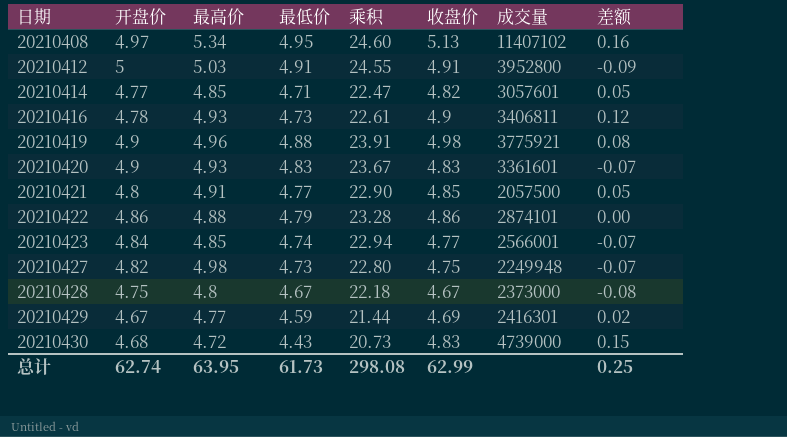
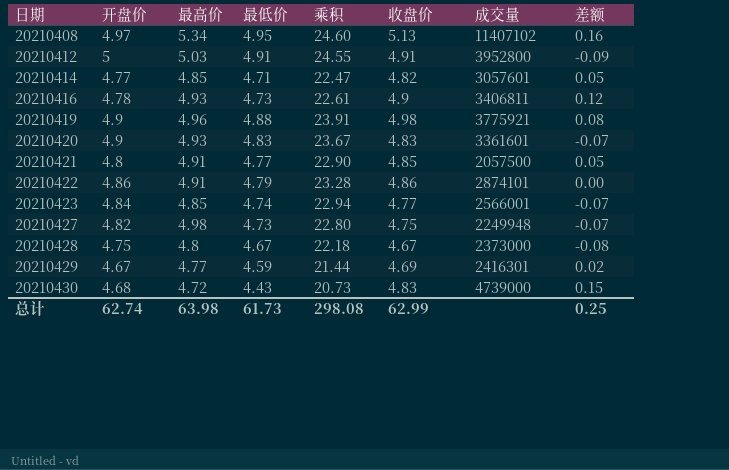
20210422 | 最高价: 4.88 -> 4.91
总计 | 最高价: 63.95 -> 63.98

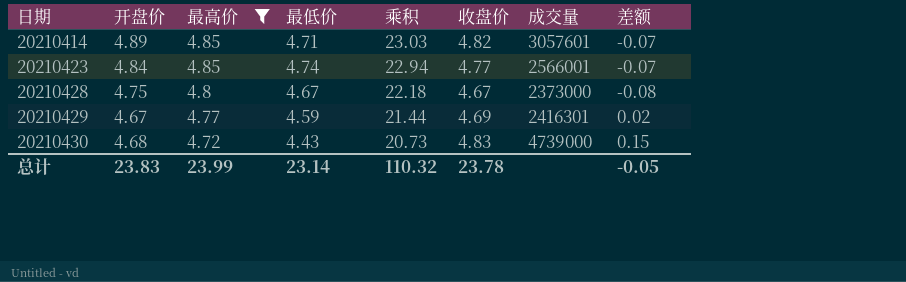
filter: none -> 最高价 <= 4.85
20210414 | 开盘价: 4.77 -> 4.89
20210414 | 乘积: 22.47 -> 23.03
20210414 | 差额: 0.05 -> -0.07
总计 | 开盘价: 62.74 -> 23.83
总计 | 最高价: 63.98 -> 23.99
总计 | 最低价: 61.73 -> 23.14
总计 | 乘积: 298.08 -> 110.32
总计 | 收盘价: 62.99 -> 23.78
总计 | 差额: 0.25 -> -0.05

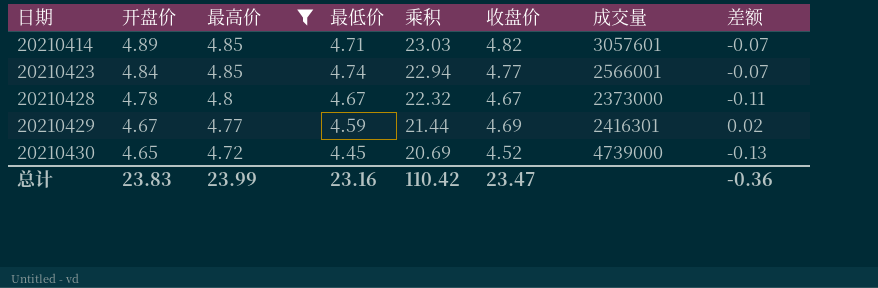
20210428 | 开盘价: 4.75 -> 4.78
20210428 | 乘积: 22.18 -> 22.32
20210428 | 差额: -0.08 -> -0.11
20210430 | 开盘价: 4.68 -> 4.65
20210430 | 最低价: 4.43 -> 4.45
20210430 | 乘积: 20.73 -> 20.69
20210430 | 收盘价: 4.83 -> 4.52
20210430 | 差额: 0.15 -> -0.13
总计 | 最低价: 23.14 -> 23.16
总计 | 乘积: 110.32 -> 110.42
总计 | 收盘价: 23.78 -> 23.47
总计 | 差额: -0.05 -> -0.36

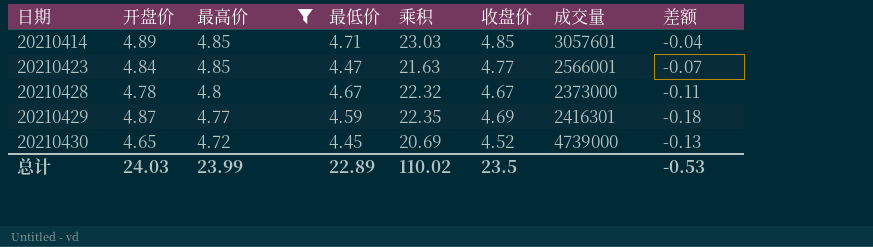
20210414 | 收盘价: 4.82 -> 4.85
20210414 | 差额: -0.07 -> -0.04
20210423 | 最低价: 4.74 -> 4.47
20210423 | 乘积: 22.94 -> 21.63
20210429 | 开盘价: 4.67 -> 4.87
20210429 | 乘积: 21.44 -> 22.35
20210429 | 差额: 0.02 -> -0.18
总计 | 开盘价: 23.83 -> 24.03
总计 | 最低价: 23.16 -> 22.89
总计 | 乘积: 110.42 -> 110.02
总计 | 收盘价: 23.47 -> 23.5
总计 | 差额: -0.36 -> -0.53

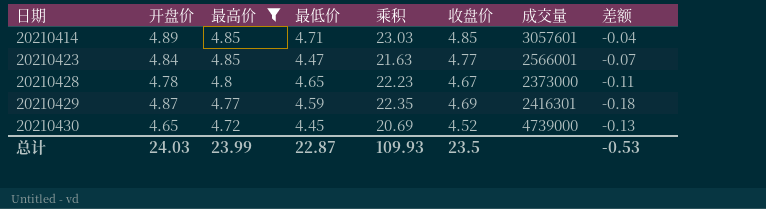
20210428 | 最低价: 4.67 -> 4.65
20210428 | 乘积: 22.32 -> 22.23
总计 | 最低价: 22.89 -> 22.87
总计 | 乘积: 110.02 -> 109.93

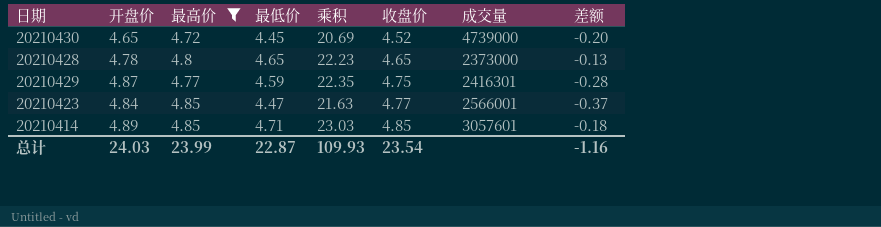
row order: 日期 ascending -> 收盘价 ascending
column 差额 | formula: [收盘价] - [开盘价] -> [最低价] - [开盘价]
20210428 | 收盘价: 4.67 -> 4.65
20210429 | 收盘价: 4.69 -> 4.75
总计 | 收盘价: 23.5 -> 23.54
总计 | 差额: -0.53 -> -1.16

